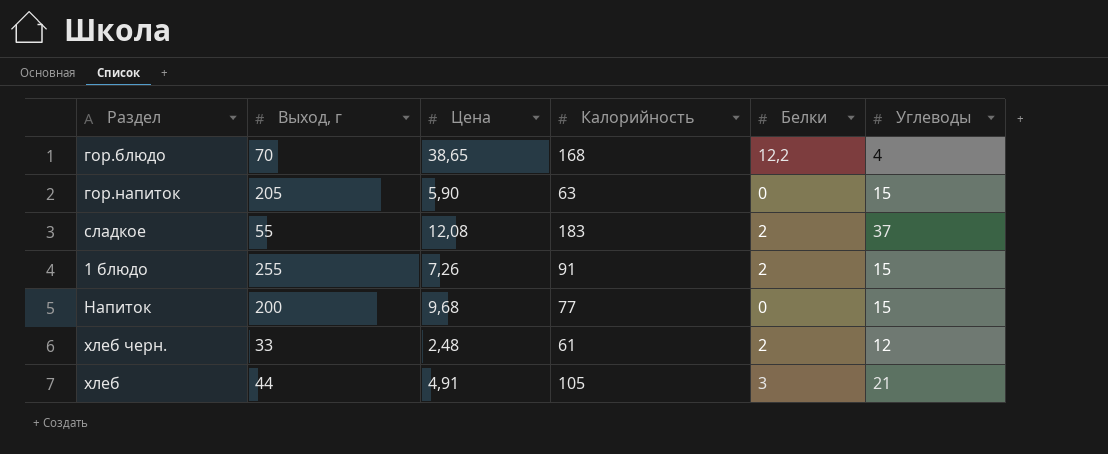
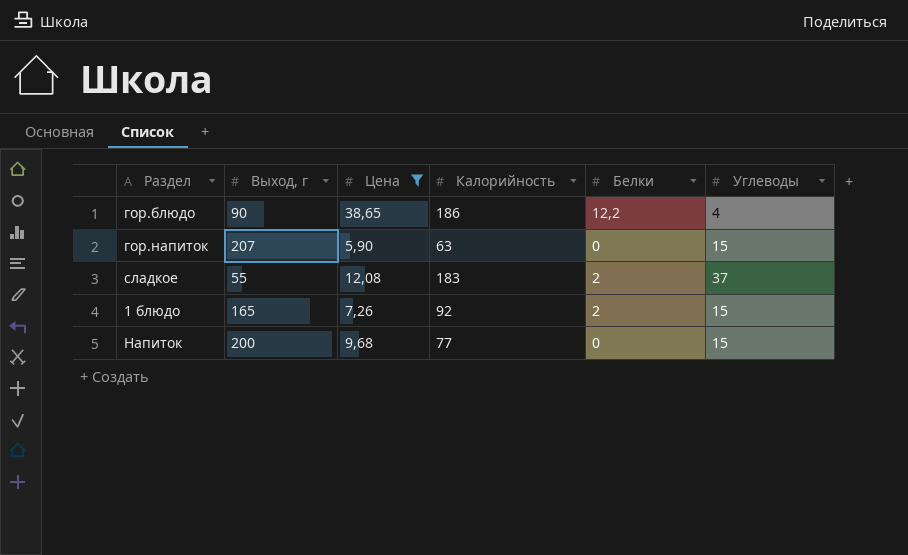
filter: none -> Цена >= 5,90
гор.блюдо | Выход, г: 70 -> 90
гор.блюдо | Калорийность: 168 -> 186
гор.напиток | Выход, г: 205 -> 207
1 блюдо | Выход, г: 255 -> 165
1 блюдо | Калорийность: 91 -> 92

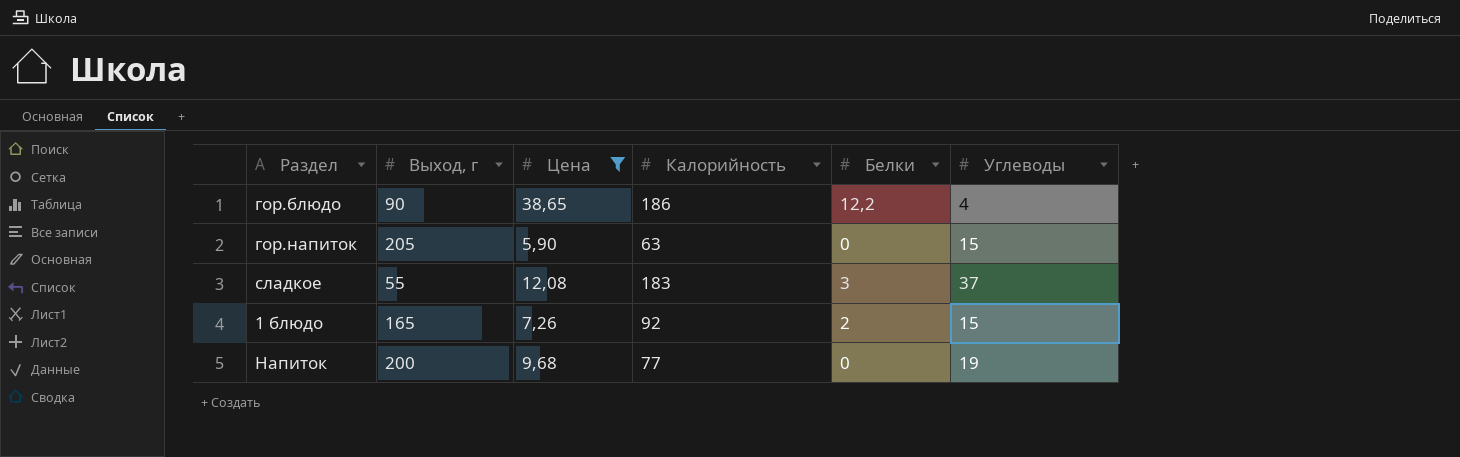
гор.напиток | Выход, г: 207 -> 205
сладкое | Белки: 2 -> 3
Напиток | Углеводы: 15 -> 19

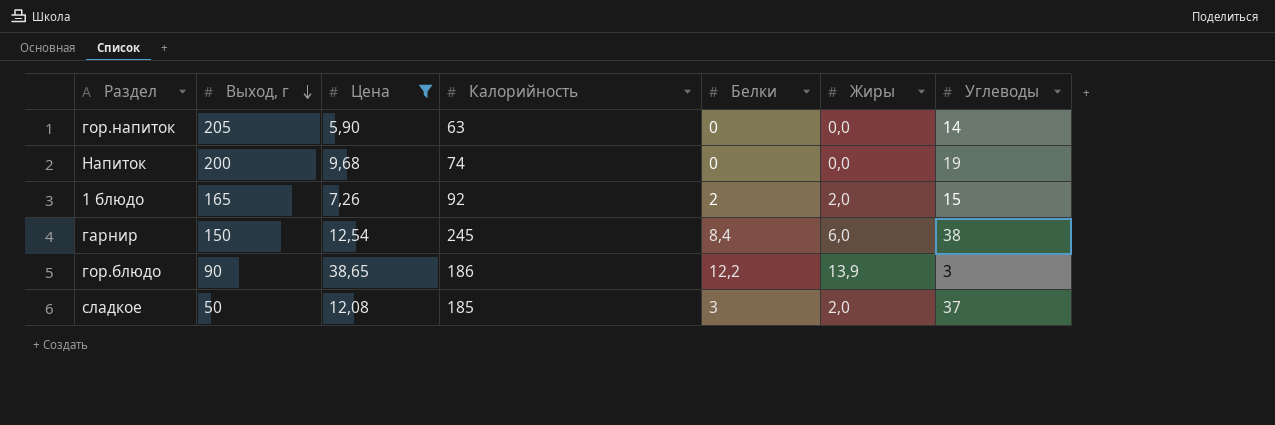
row order: none -> Выход, г descending
column Жиры | position: none -> 6
гор.напиток | Углеводы: 15 -> 14
Напиток | Калорийность: 77 -> 74
row гарнир: none -> 150 | 12,54 | 245 | 8,4 | 6,0 | 38
гор.блюдо | Углеводы: 4 -> 3
сладкое | Выход, г: 55 -> 50
сладкое | Калорийность: 183 -> 185

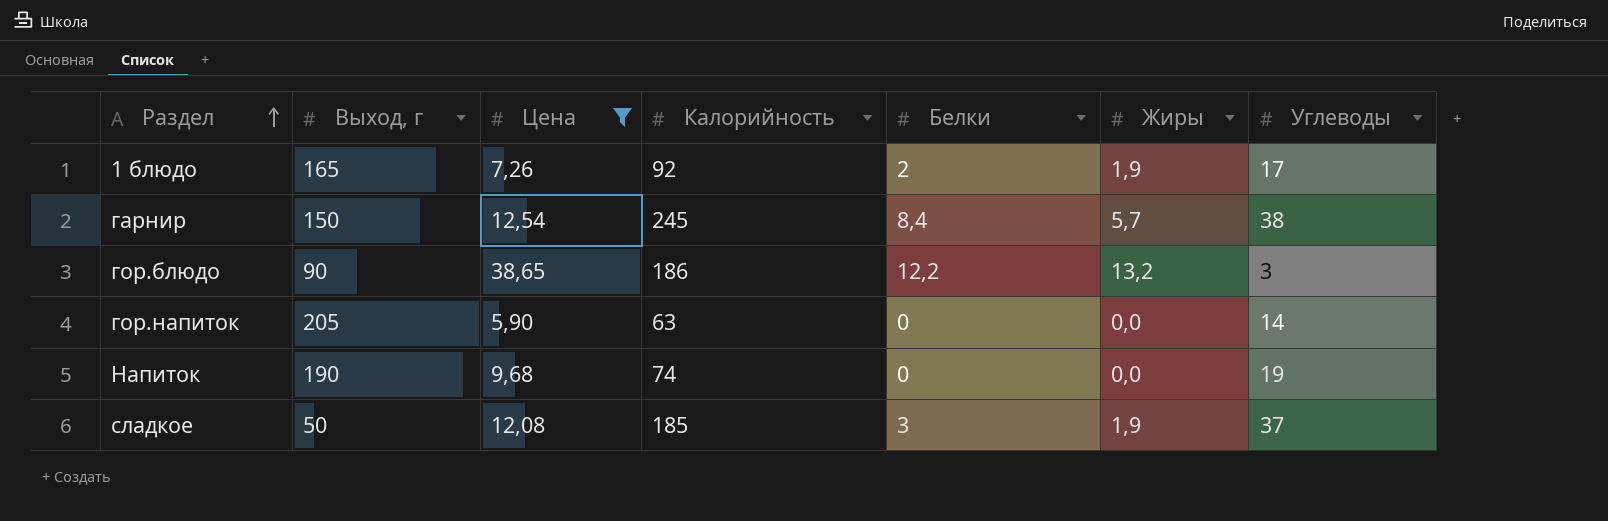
row order: Выход, г descending -> Раздел ascending
1 блюдо | Жиры: 2,0 -> 1,9
1 блюдо | Углеводы: 15 -> 17
гарнир | Жиры: 6,0 -> 5,7
гор.блюдо | Жиры: 13,9 -> 13,2
Напиток | Выход, г: 200 -> 190
сладкое | Жиры: 2,0 -> 1,9

